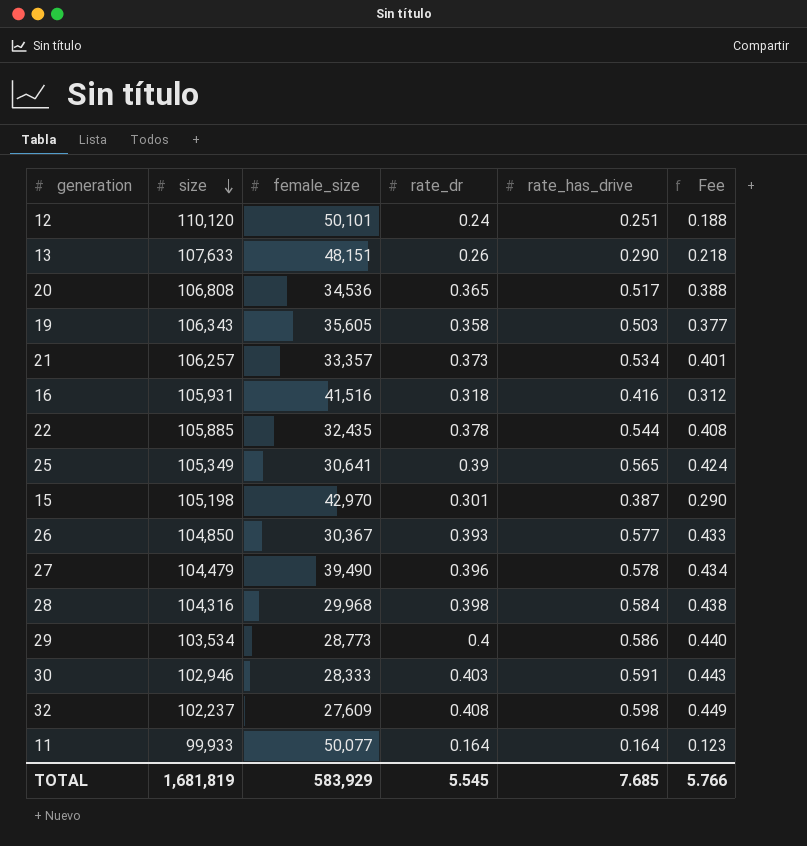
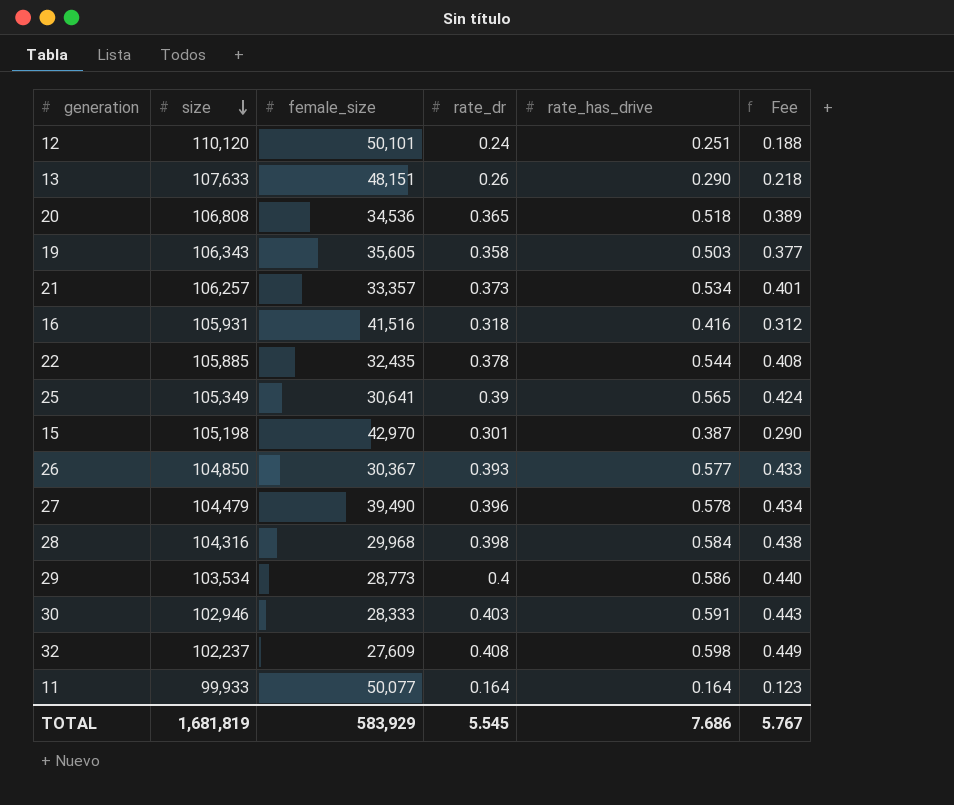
20 | rate_has_drive: 0.517 -> 0.518
20 | Fee: 0.388 -> 0.389
TOTAL | rate_has_drive: 7.685 -> 7.686
TOTAL | Fee: 5.766 -> 5.767

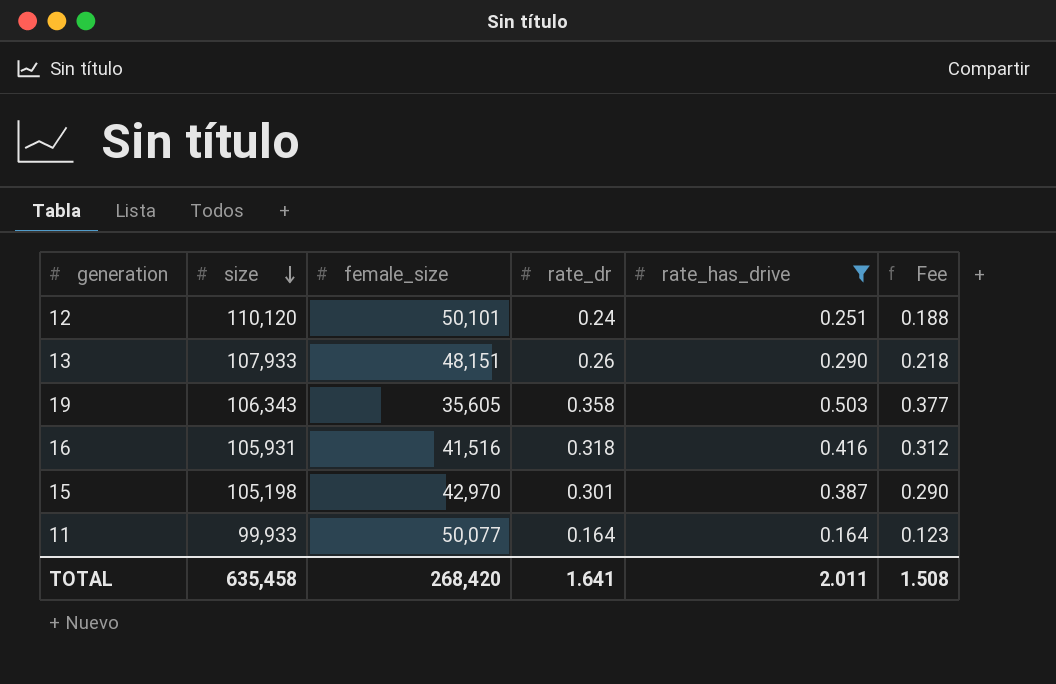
filter: none -> rate_has_drive <= 0.503
13 | size: 107,633 -> 107,933
TOTAL | size: 1,681,819 -> 635,458
TOTAL | female_size: 583,929 -> 268,420
TOTAL | rate_dr: 5.545 -> 1.641
TOTAL | rate_has_drive: 7.686 -> 2.011
TOTAL | Fee: 5.767 -> 1.508

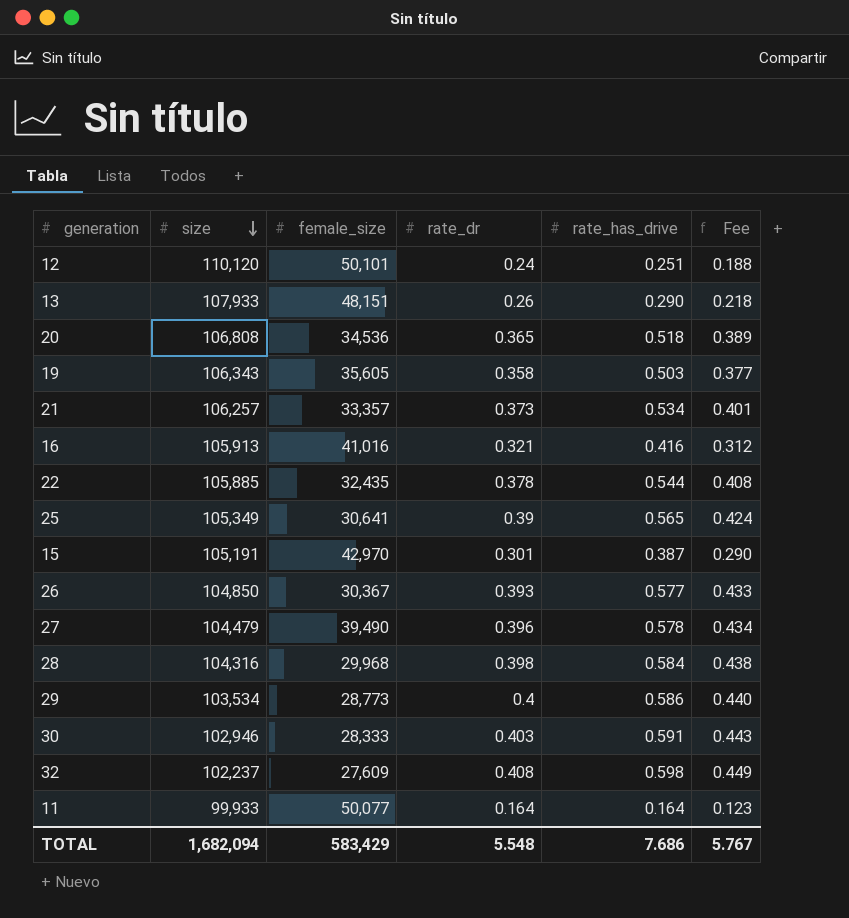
filter: rate_has_drive <= 0.503 -> none
16 | size: 105,931 -> 105,913
16 | female_size: 41,516 -> 41,016
16 | rate_dr: 0.318 -> 0.321
15 | size: 105,198 -> 105,191
TOTAL | size: 635,458 -> 1,682,094
TOTAL | female_size: 268,420 -> 583,429
TOTAL | rate_dr: 1.641 -> 5.548
TOTAL | rate_has_drive: 2.011 -> 7.686
TOTAL | Fee: 1.508 -> 5.767

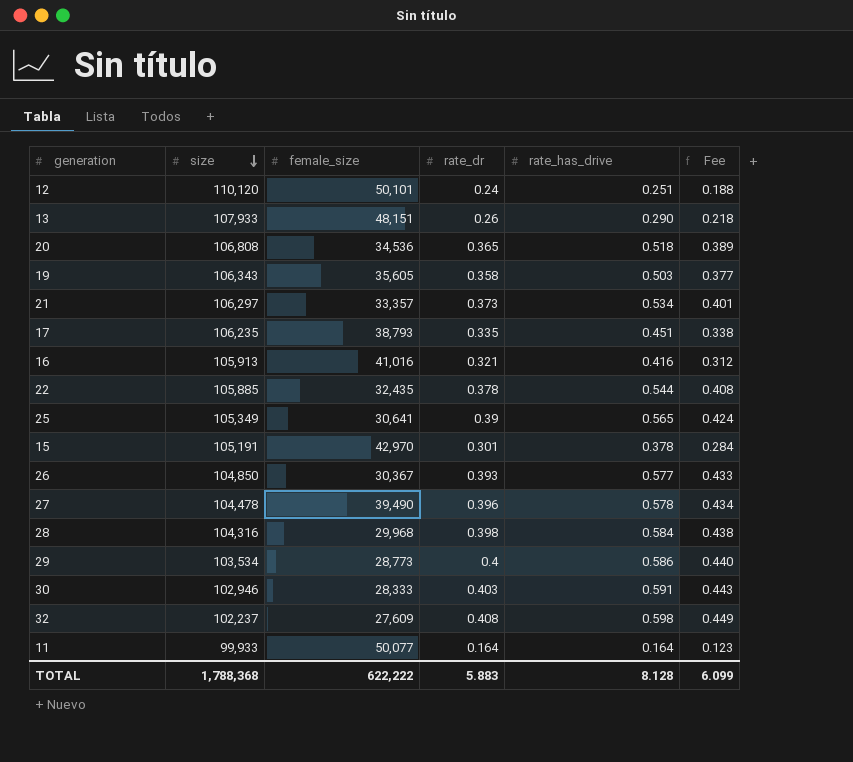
21 | size: 106,257 -> 106,297
row 17: none -> 106,235 | 38,793 | 0.335 | 0.451 | 0.338
15 | rate_has_drive: 0.387 -> 0.378
15 | Fee: 0.290 -> 0.284
27 | size: 104,479 -> 104,478
TOTAL | size: 1,682,094 -> 1,788,368
TOTAL | female_size: 583,429 -> 622,222
TOTAL | rate_dr: 5.548 -> 5.883
TOTAL | rate_has_drive: 7.686 -> 8.128
TOTAL | Fee: 5.767 -> 6.099

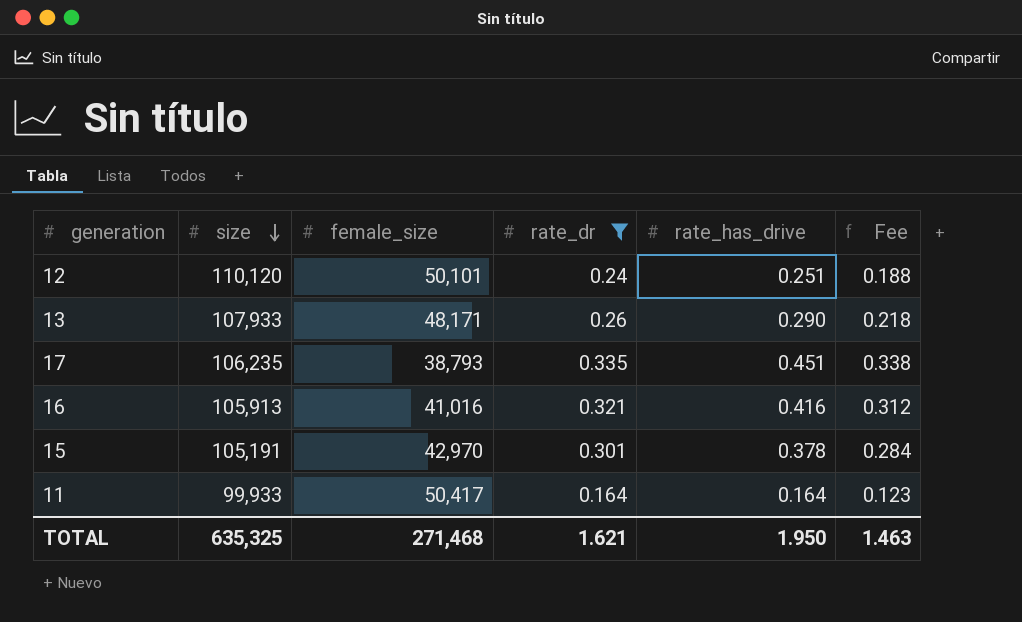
filter: none -> rate_dr <= 0.335
13 | female_size: 48,151 -> 48,171
11 | female_size: 50,077 -> 50,417
TOTAL | size: 1,788,368 -> 635,325
TOTAL | female_size: 622,222 -> 271,468
TOTAL | rate_dr: 5.883 -> 1.621
TOTAL | rate_has_drive: 8.128 -> 1.950
TOTAL | Fee: 6.099 -> 1.463

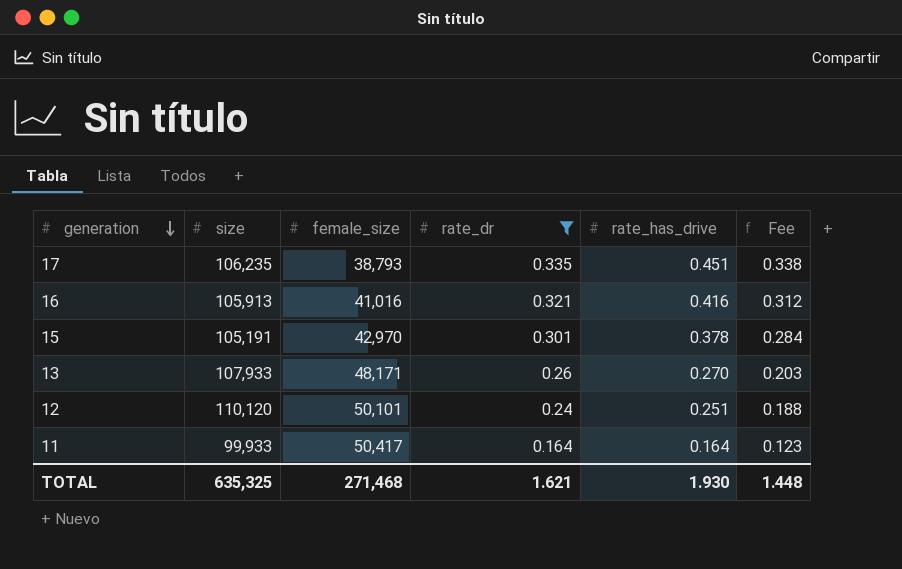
row order: size descending -> generation descending
13 | rate_has_drive: 0.290 -> 0.270
13 | Fee: 0.218 -> 0.203
TOTAL | rate_has_drive: 1.950 -> 1.930
TOTAL | Fee: 1.463 -> 1.448

